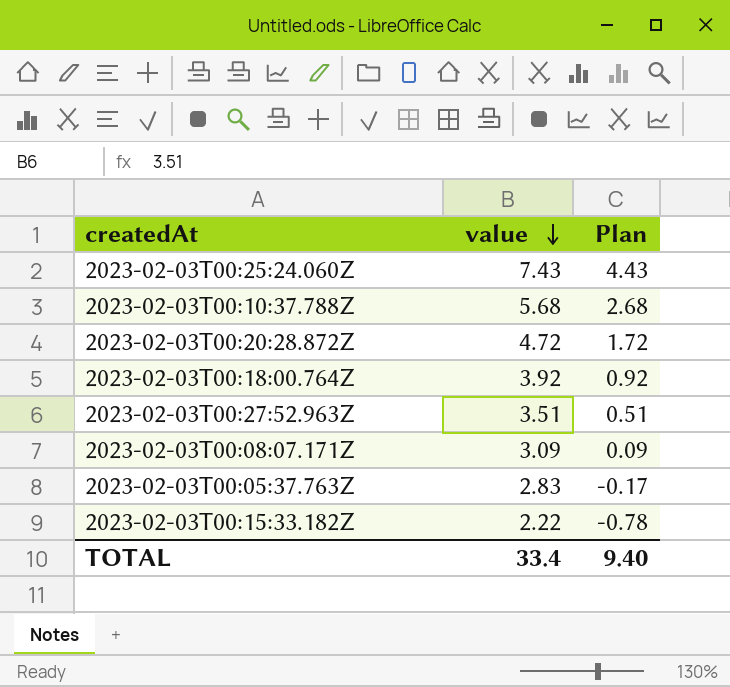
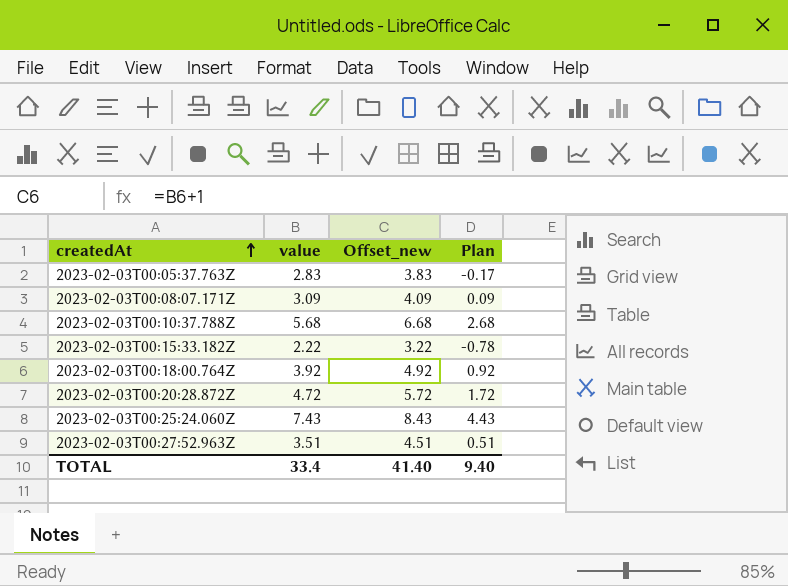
row order: value descending -> createdAt ascending
column Offset_new | formula: none -> [value] + 1

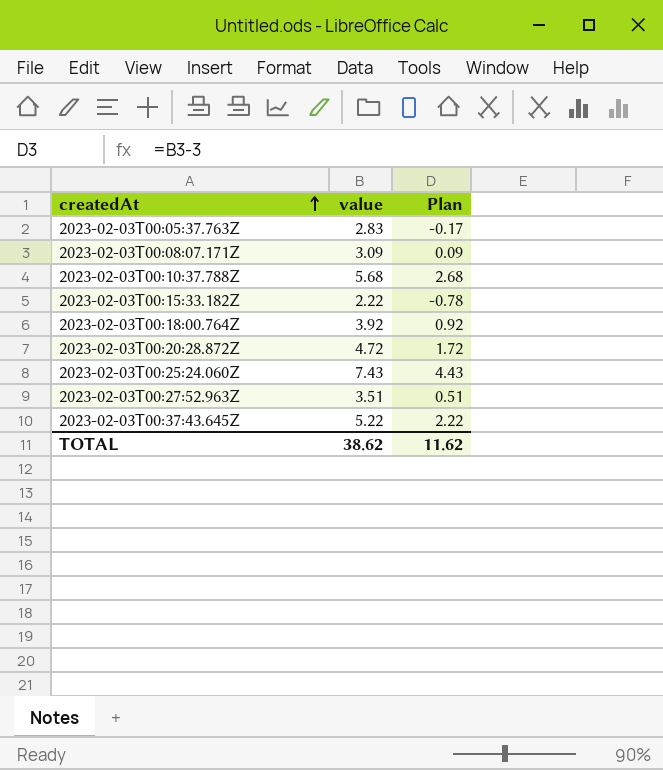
column Offset_new | formula: [value] + 1 -> none
row 2023-02-03T00:37:43.645Z: none -> 5.22 | 2.22
TOTAL | value: 33.4 -> 38.62
TOTAL | Plan: 9.40 -> 11.62

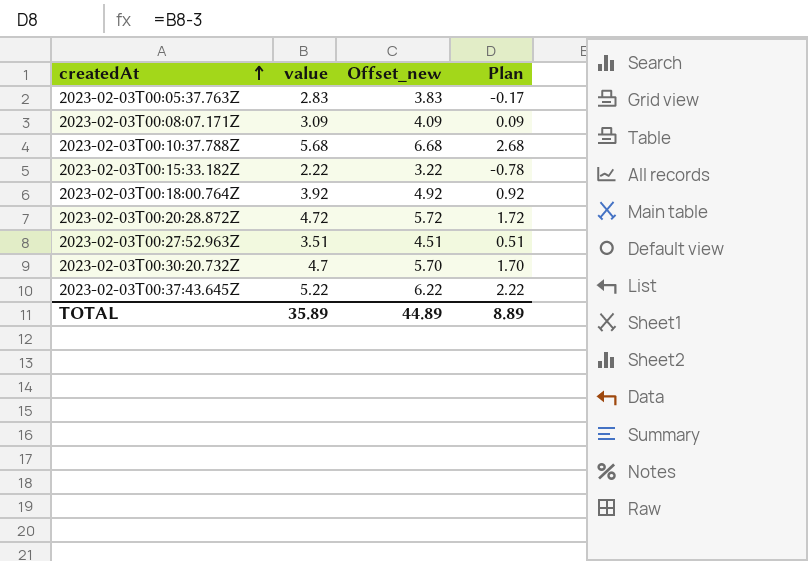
column Offset_new | formula: none -> [value] + 1
row 2023-02-03T00:25:24.060Z: 7.43 | 4.43 -> none
row 2023-02-03T00:30:20.732Z: none -> 4.7 | 5.70 | 1.70
TOTAL | value: 38.62 -> 35.89
TOTAL | Plan: 11.62 -> 8.89

